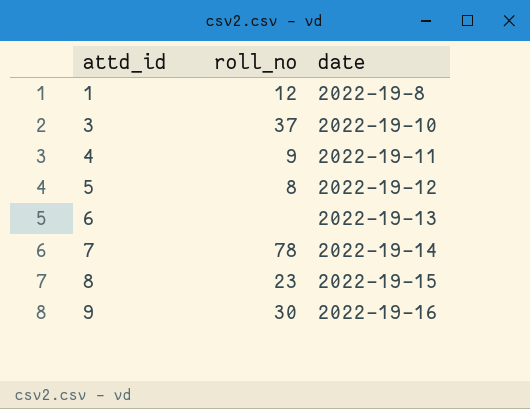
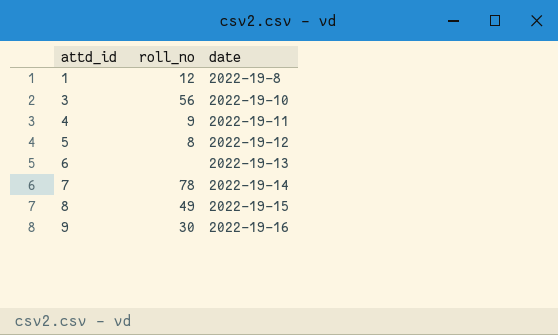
3 | roll_no: 37 -> 56
8 | roll_no: 23 -> 49

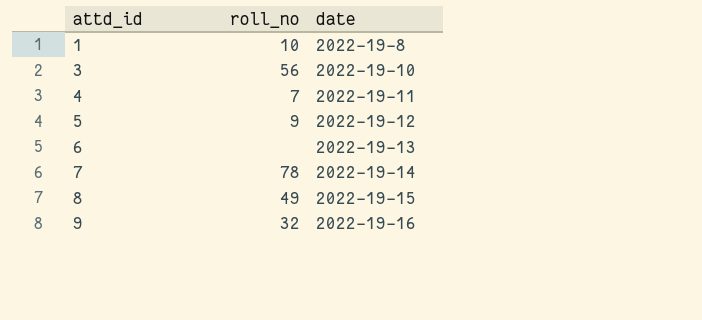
1 | roll_no: 12 -> 10
4 | roll_no: 9 -> 7
5 | roll_no: 8 -> 9
9 | roll_no: 30 -> 32

